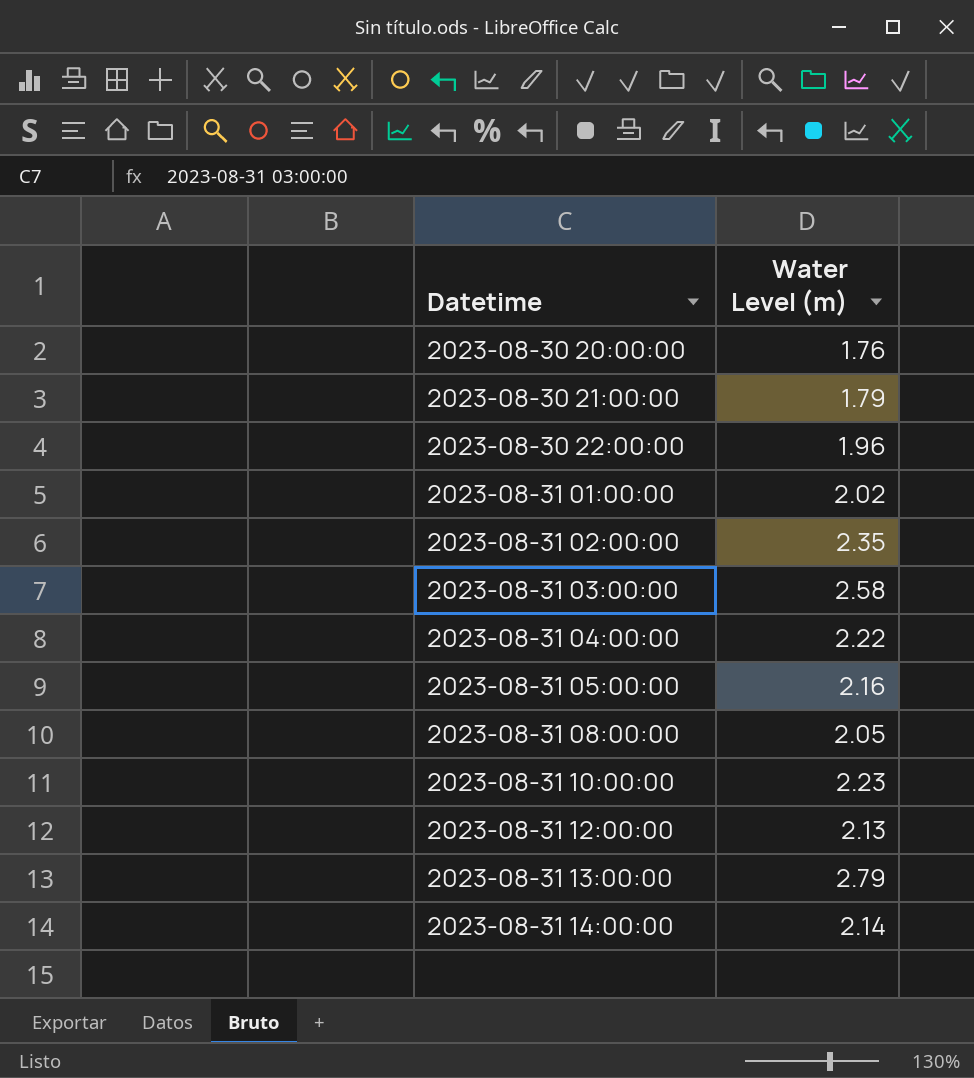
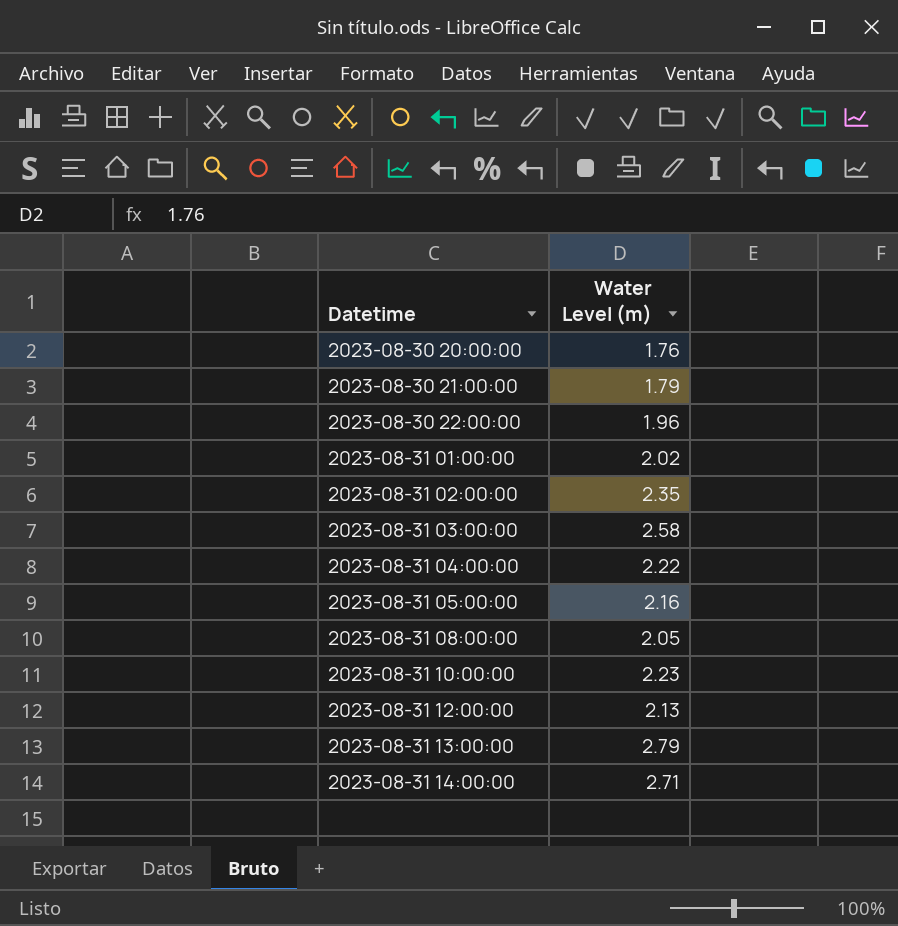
2023-08-31 14:00:00 | Water Level (m): 2.14 -> 2.71

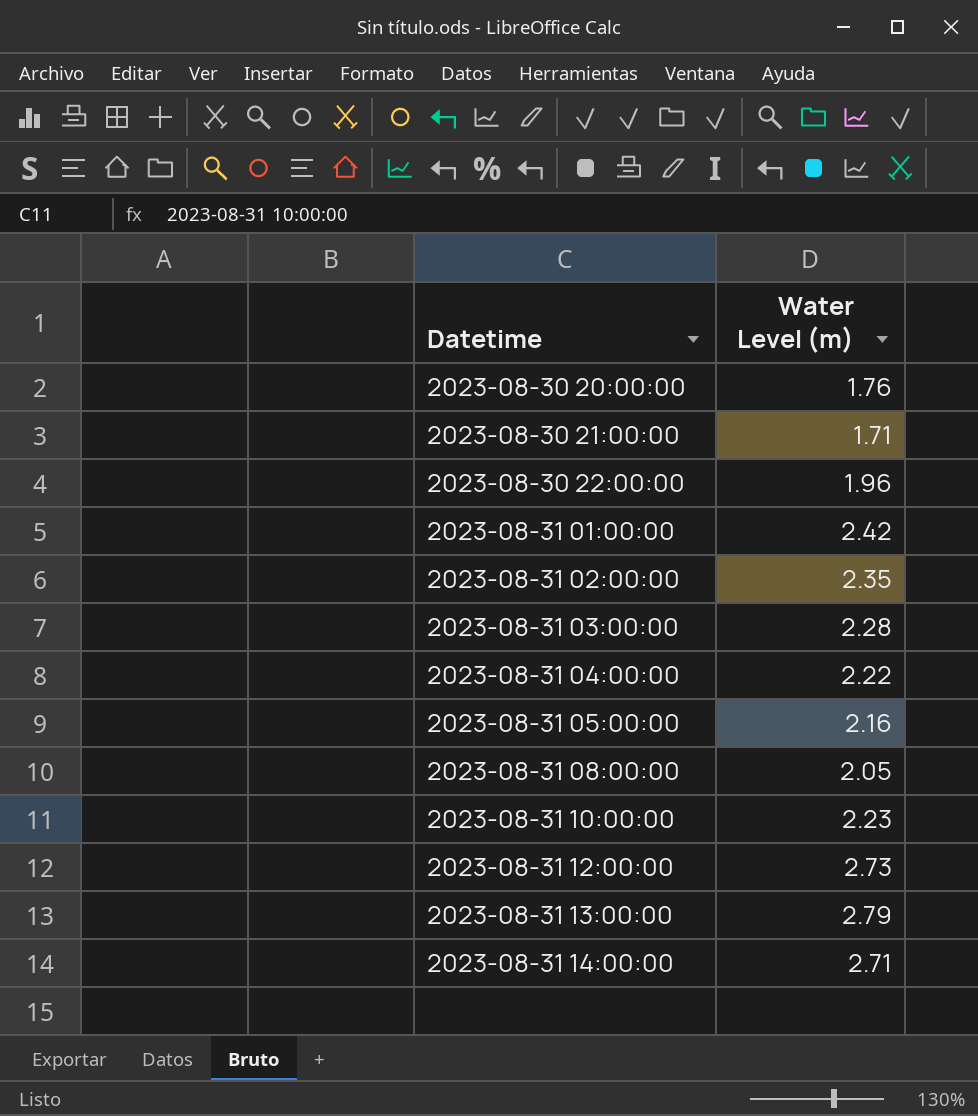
2023-08-30 21:00:00 | Water Level (m): 1.79 -> 1.71
2023-08-31 01:00:00 | Water Level (m): 2.02 -> 2.42
2023-08-31 03:00:00 | Water Level (m): 2.58 -> 2.28
2023-08-31 12:00:00 | Water Level (m): 2.13 -> 2.73

